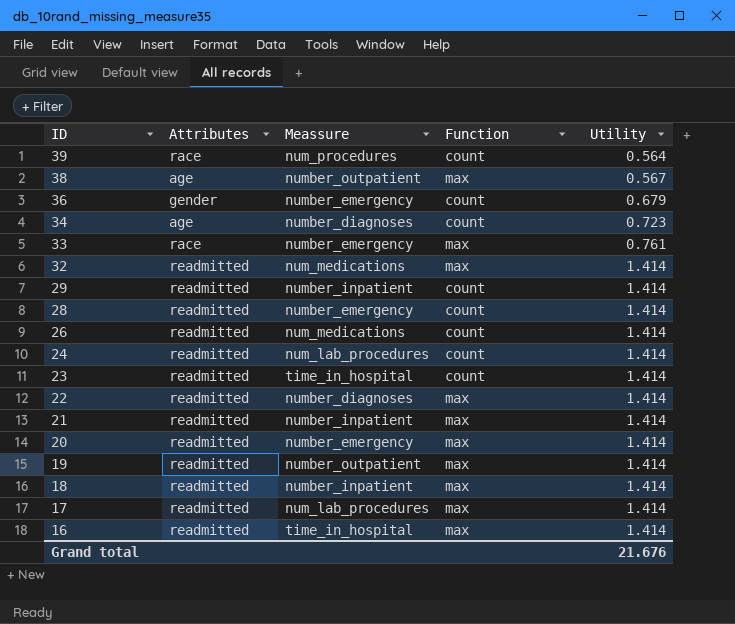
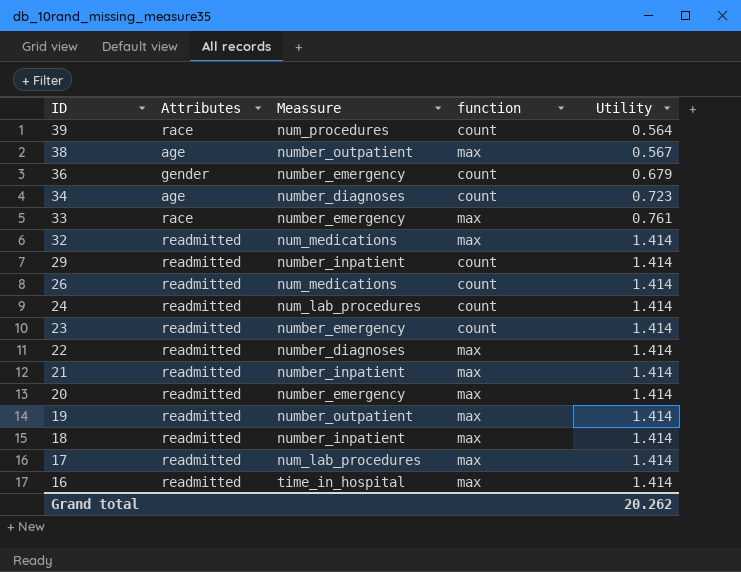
column name: Function -> function
row 28: readmitted | number_emergency | count | 1.414 -> none
23 | Meassure: time_in_hospital -> number_emergency
Grand total | Utility: 21.676 -> 20.262

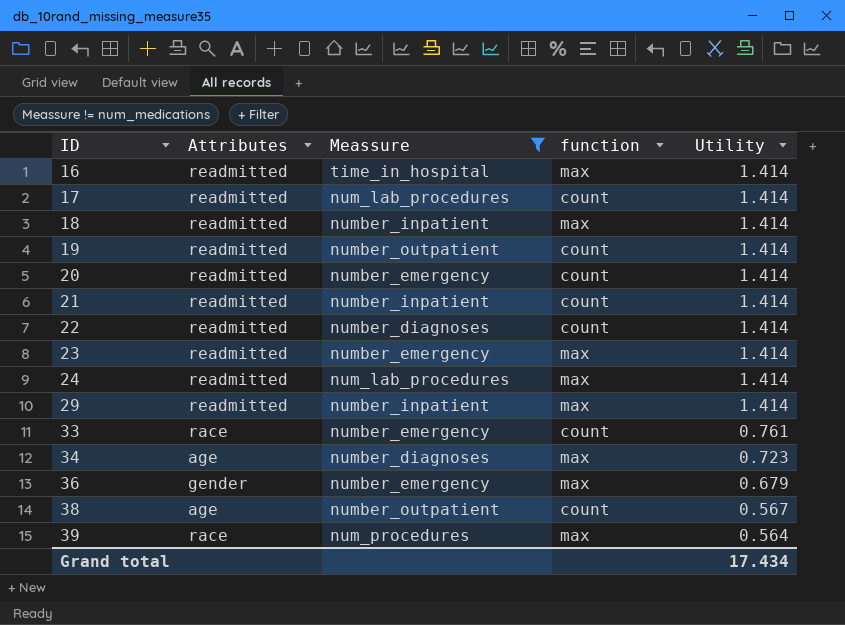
filter: none -> Meassure != num_medications
row order: ID descending -> ID ascending
17 | function: max -> count
19 | function: max -> count
20 | function: max -> count
21 | function: max -> count
22 | function: max -> count
23 | function: count -> max
24 | function: count -> max
29 | function: count -> max
33 | function: max -> count
34 | function: count -> max
36 | function: count -> max
38 | function: max -> count
39 | function: count -> max
Grand total | Utility: 20.262 -> 17.434

